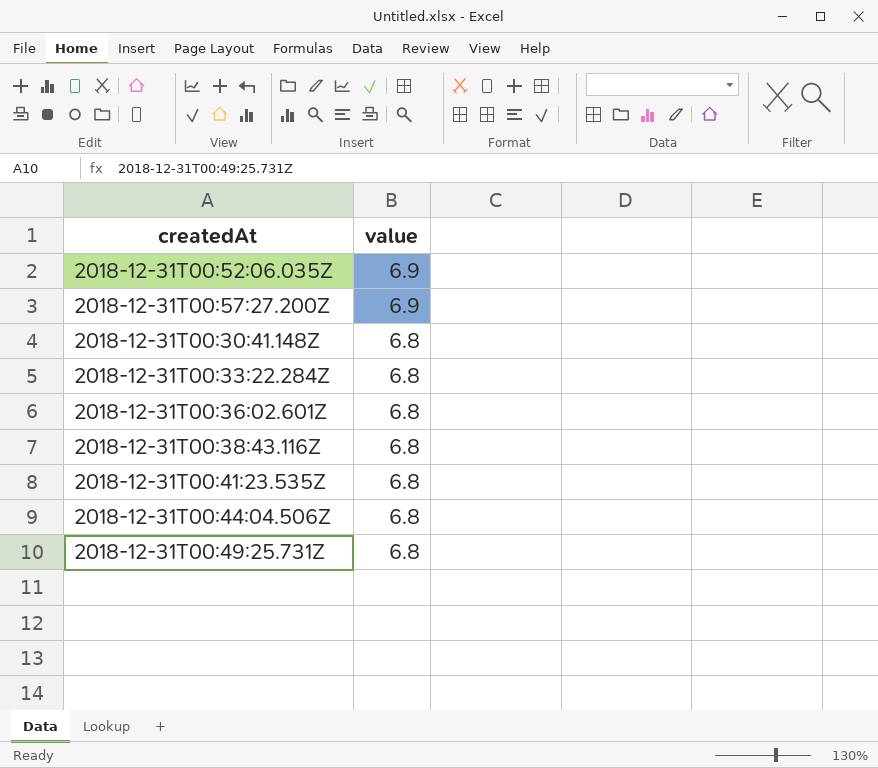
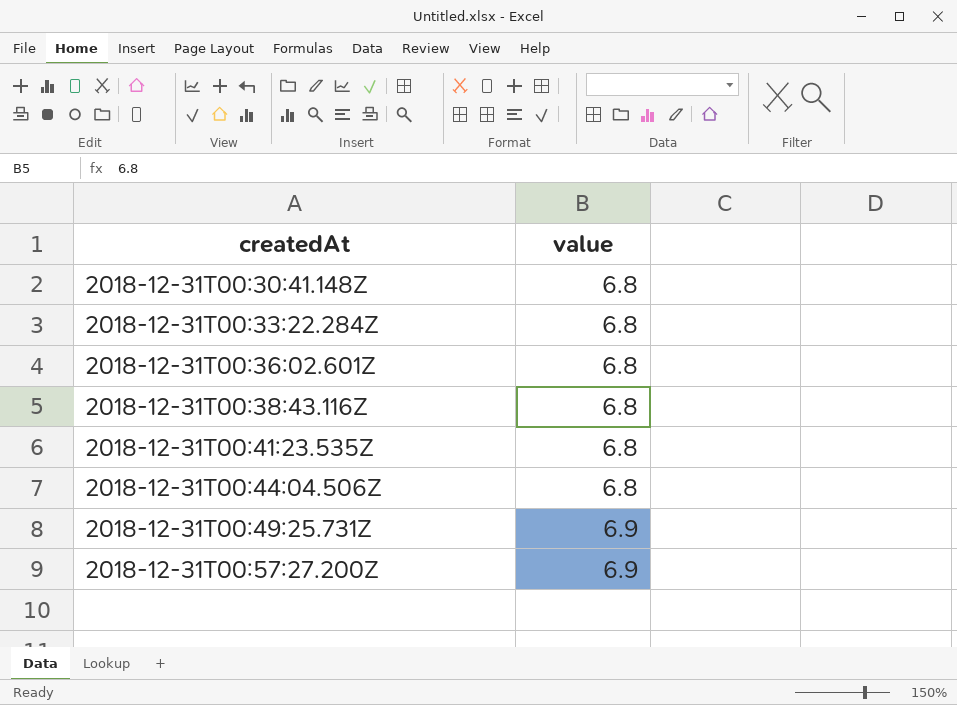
row order: value descending -> createdAt ascending
row 2018-12-31T00:52:06.035Z: 6.9 -> none
2018-12-31T00:49:25.731Z | value: 6.8 -> 6.9

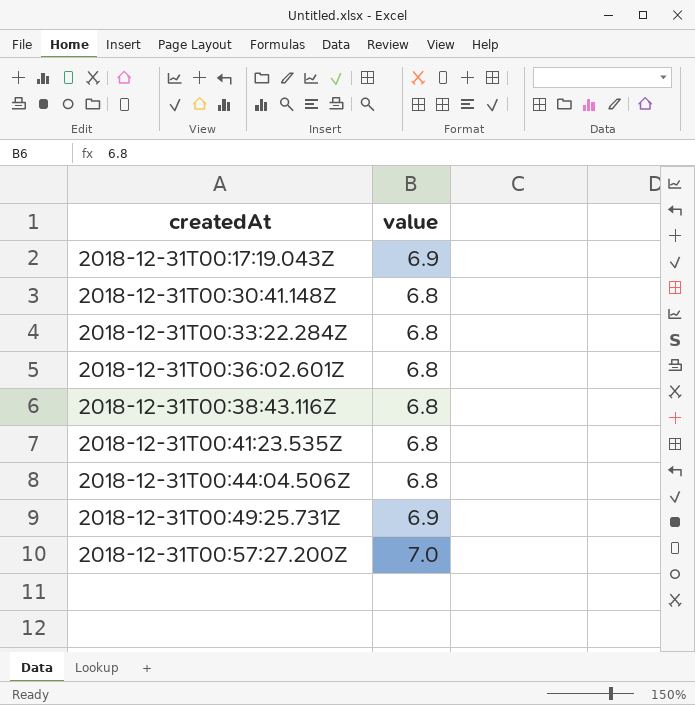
row 2018-12-31T00:17:19.043Z: none -> 6.9
2018-12-31T00:57:27.200Z | value: 6.9 -> 7.0

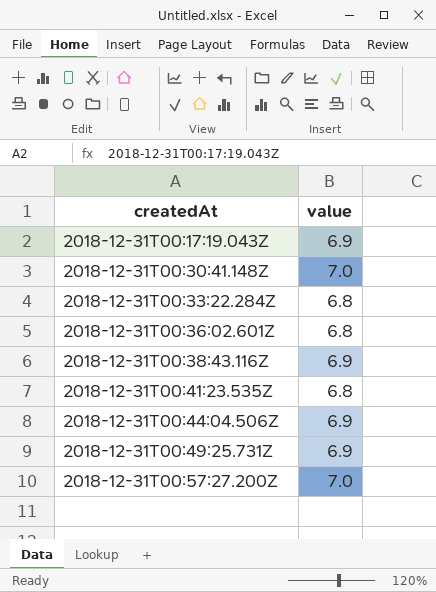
2018-12-31T00:30:41.148Z | value: 6.8 -> 7.0
2018-12-31T00:38:43.116Z | value: 6.8 -> 6.9
2018-12-31T00:44:04.506Z | value: 6.8 -> 6.9

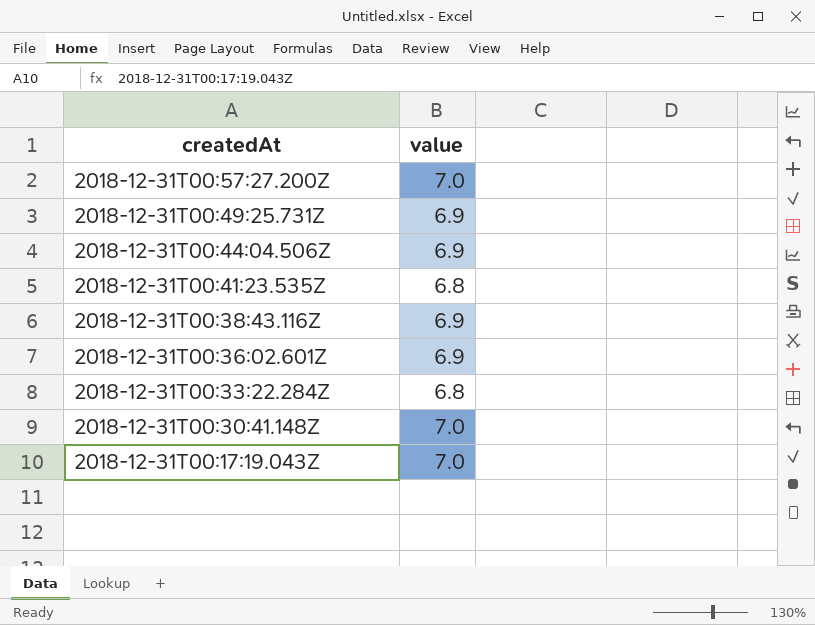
row order: createdAt ascending -> createdAt descending
2018-12-31T00:36:02.601Z | value: 6.8 -> 6.9
2018-12-31T00:17:19.043Z | value: 6.9 -> 7.0

